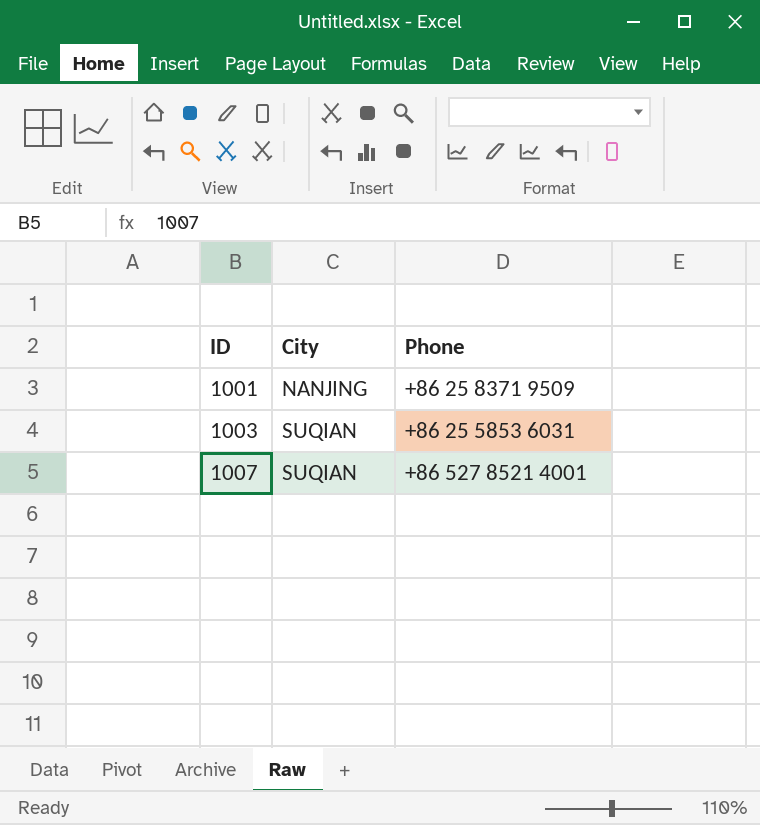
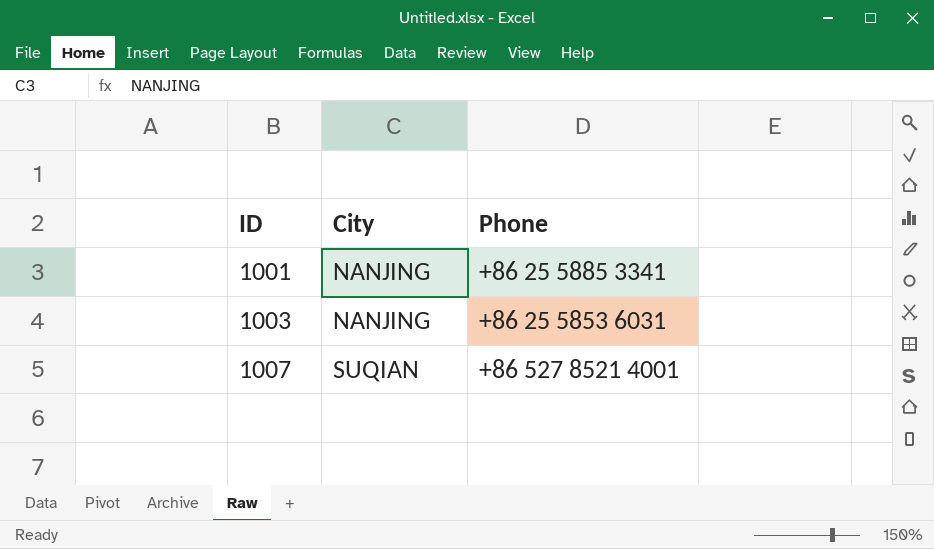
1001 | Phone: +86 25 8371 9509 -> +86 25 5885 3341
1003 | City: SUQIAN -> NANJING

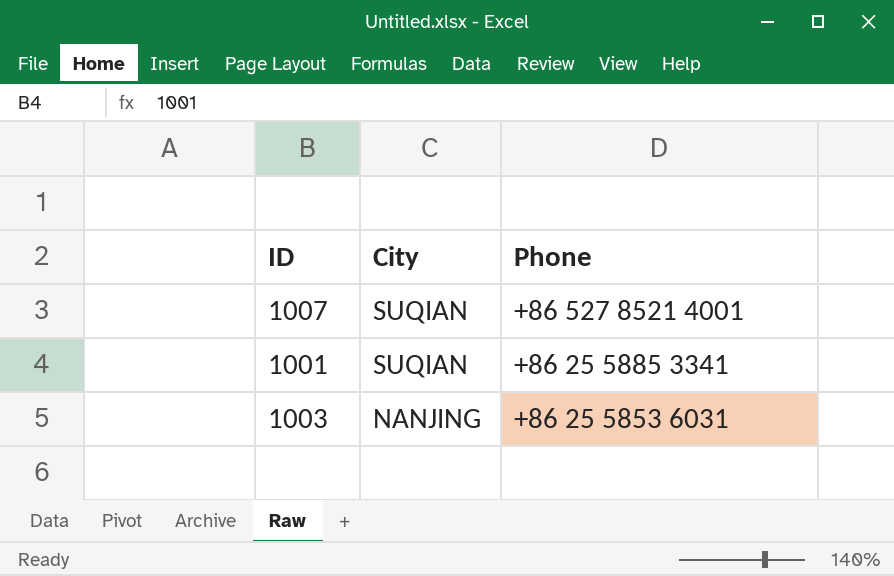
row order: ID ascending -> City descending
1001 | City: NANJING -> SUQIAN

